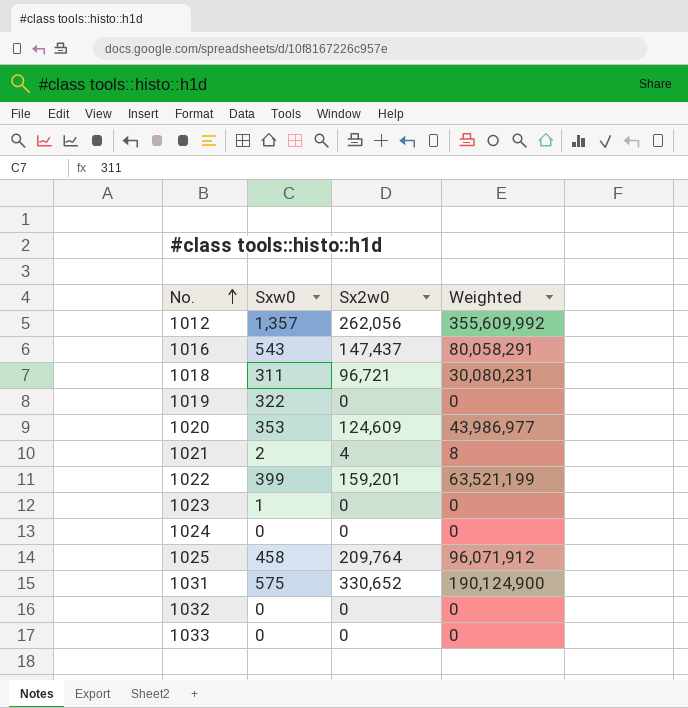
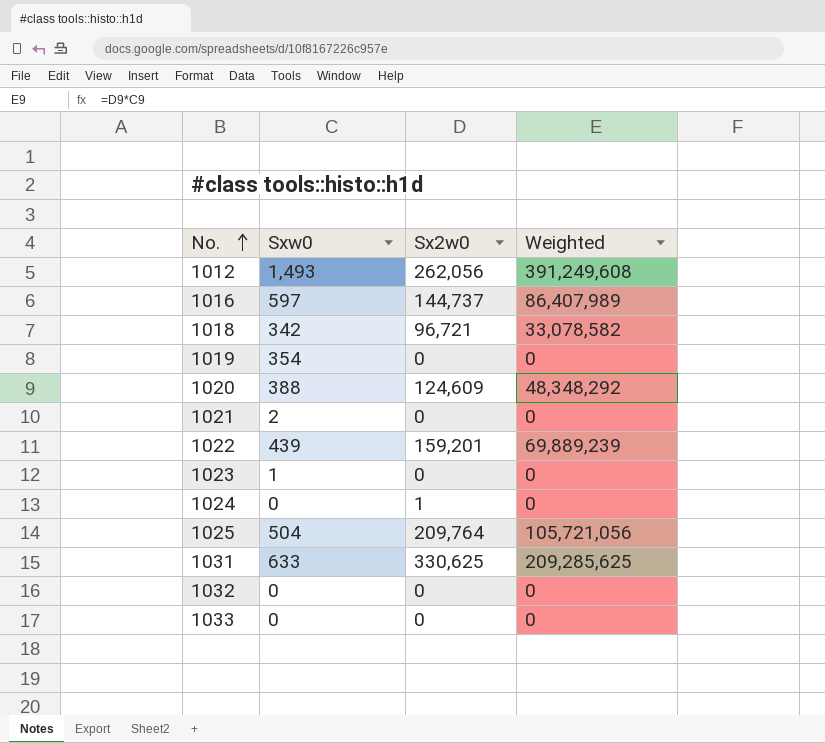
1012 | Sxw0: 1,357 -> 1,493
1012 | Weighted: 355,609,992 -> 391,249,608
1016 | Sxw0: 543 -> 597
1016 | Sx2w0: 147,437 -> 144,737
1016 | Weighted: 80,058,291 -> 86,407,989
1018 | Sxw0: 311 -> 342
1018 | Weighted: 30,080,231 -> 33,078,582
1019 | Sxw0: 322 -> 354
1020 | Sxw0: 353 -> 388
1020 | Weighted: 43,986,977 -> 48,348,292
1021 | Sx2w0: 4 -> 0
1021 | Weighted: 8 -> 0
1022 | Sxw0: 399 -> 439
1022 | Weighted: 63,521,199 -> 69,889,239
1024 | Sx2w0: 0 -> 1
1025 | Sxw0: 458 -> 504
1025 | Weighted: 96,071,912 -> 105,721,056
1031 | Sxw0: 575 -> 633
1031 | Sx2w0: 330,652 -> 330,625
1031 | Weighted: 190,124,900 -> 209,285,625

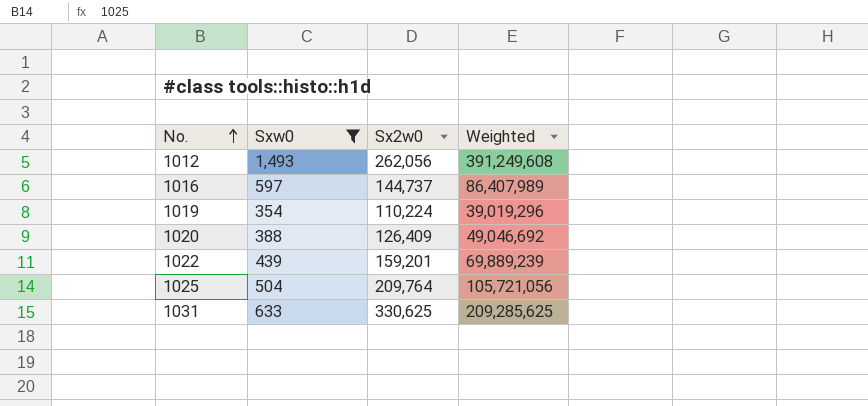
filter: none -> Sxw0 >= 354
1019 | Sx2w0: 0 -> 110,224
1019 | Weighted: 0 -> 39,019,296
1020 | Sx2w0: 124,609 -> 126,409
1020 | Weighted: 48,348,292 -> 49,046,692

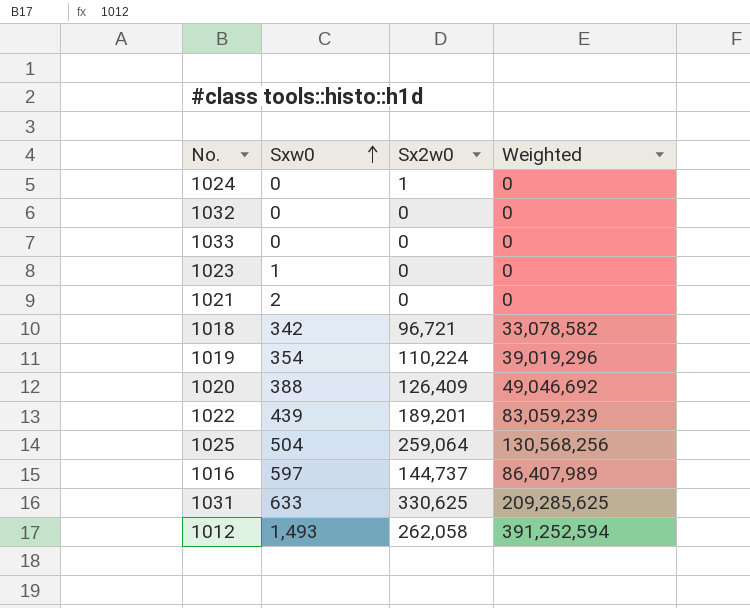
filter: Sxw0 >= 354 -> none
row order: No. ascending -> Sxw0 ascending
1022 | Sx2w0: 159,201 -> 189,201
1022 | Weighted: 69,889,239 -> 83,059,239
1025 | Sx2w0: 209,764 -> 259,064
1025 | Weighted: 105,721,056 -> 130,568,256
1012 | Sx2w0: 262,056 -> 262,058
1012 | Weighted: 391,249,608 -> 391,252,594

